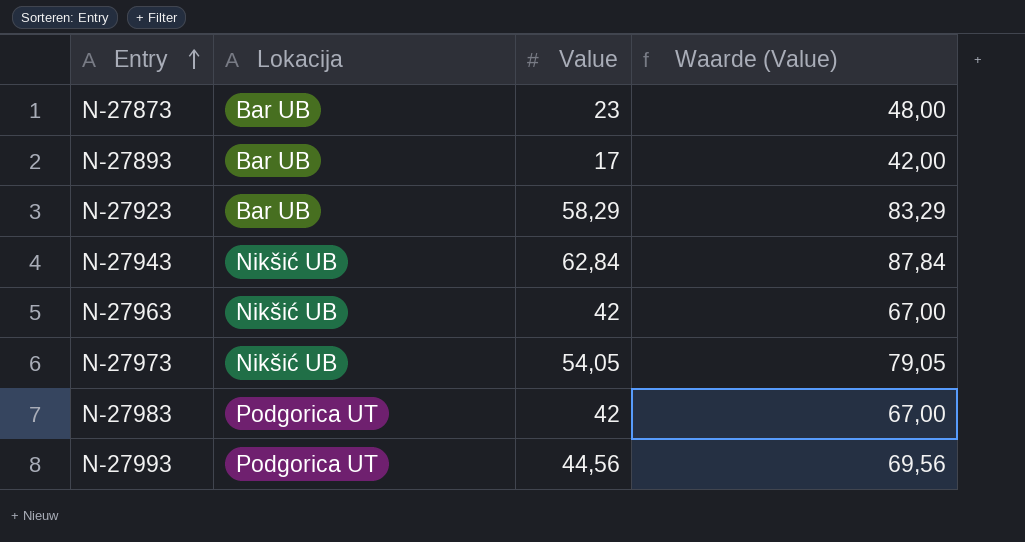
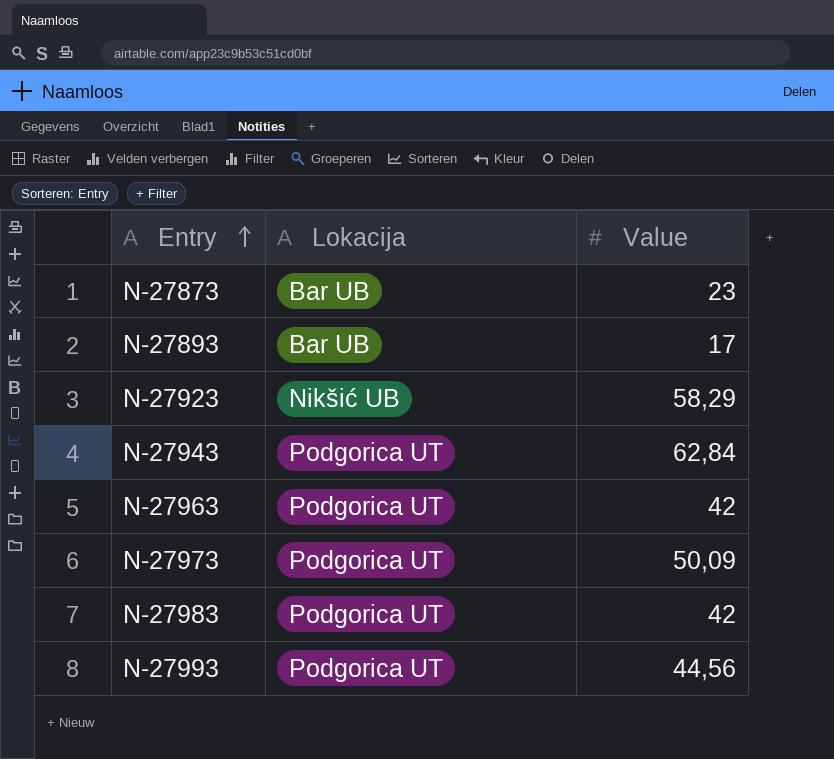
column Waarde (Value) | formula: [Value] + 25 -> none
N-27923 | Lokacija: Bar UB -> Nikšić UB
N-27943 | Lokacija: Nikšić UB -> Podgorica UT
N-27963 | Lokacija: Nikšić UB -> Podgorica UT
N-27973 | Lokacija: Nikšić UB -> Podgorica UT
N-27973 | Value: 54,05 -> 50,09

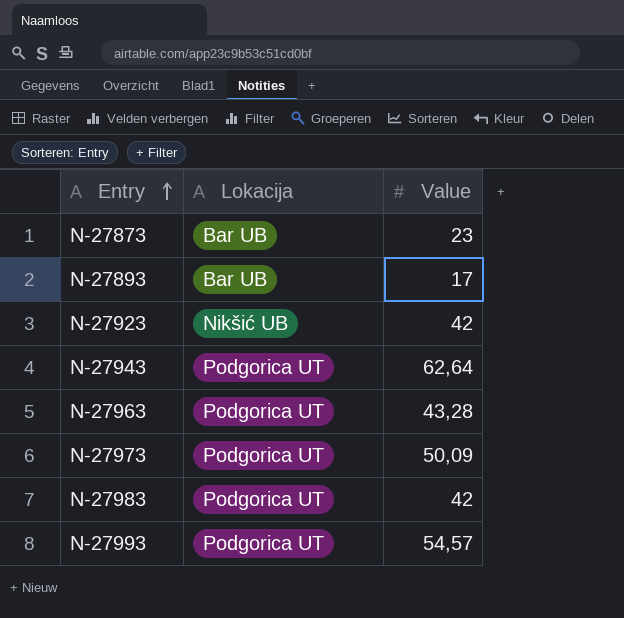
N-27923 | Value: 58,29 -> 42
N-27943 | Value: 62,84 -> 62,64
N-27963 | Value: 42 -> 43,28
N-27993 | Value: 44,56 -> 54,57

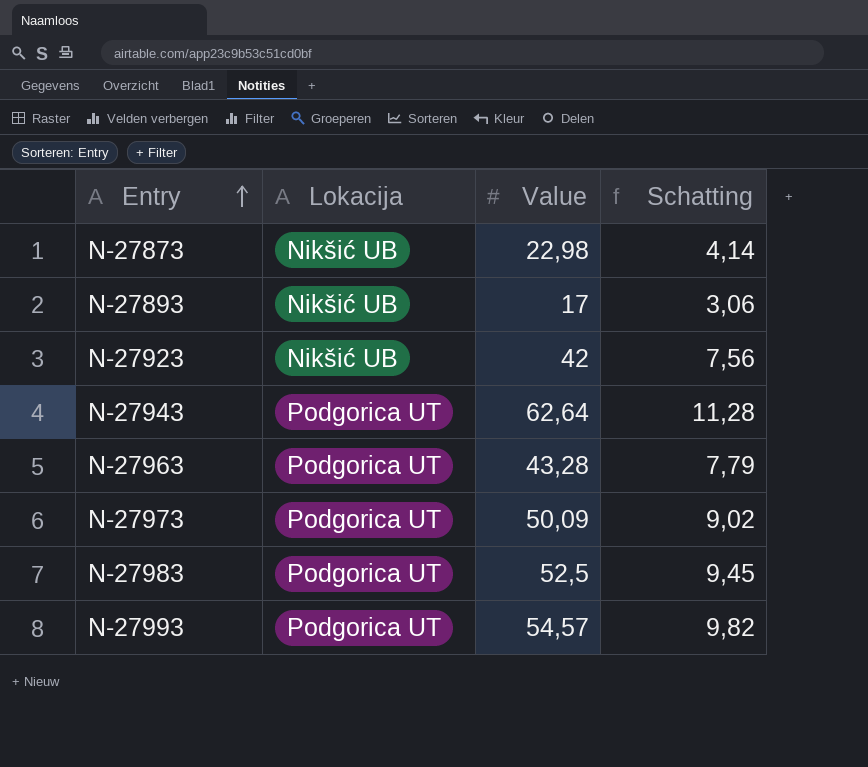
column Schatting | formula: none -> [Value] * 0,18
N-27873 | Lokacija: Bar UB -> Nikšić UB
N-27873 | Value: 23 -> 22,98
N-27893 | Lokacija: Bar UB -> Nikšić UB
N-27983 | Value: 42 -> 52,5

